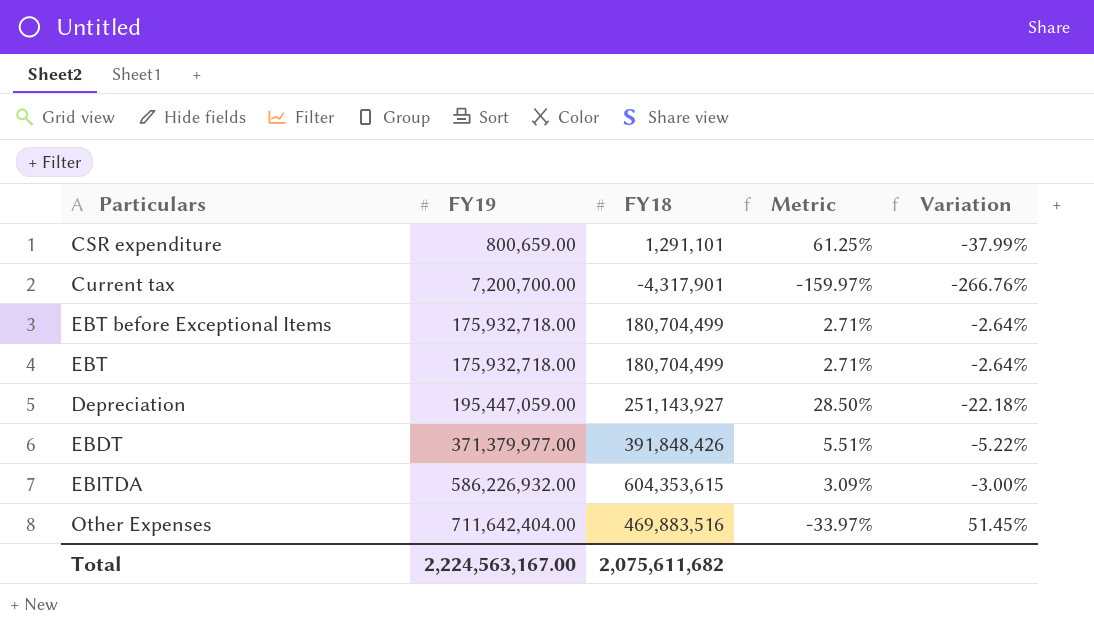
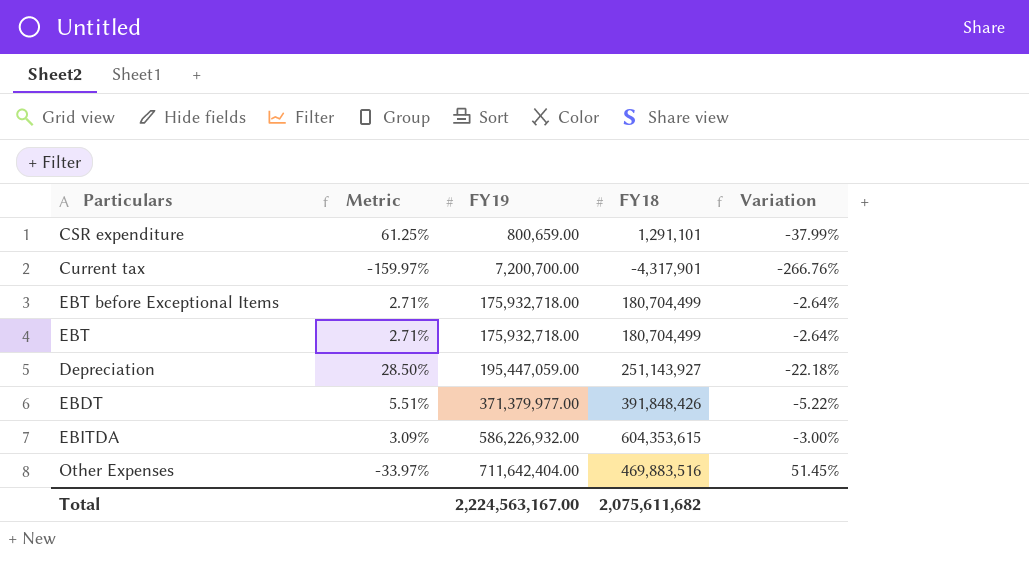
column Metric | position: 4 -> 2

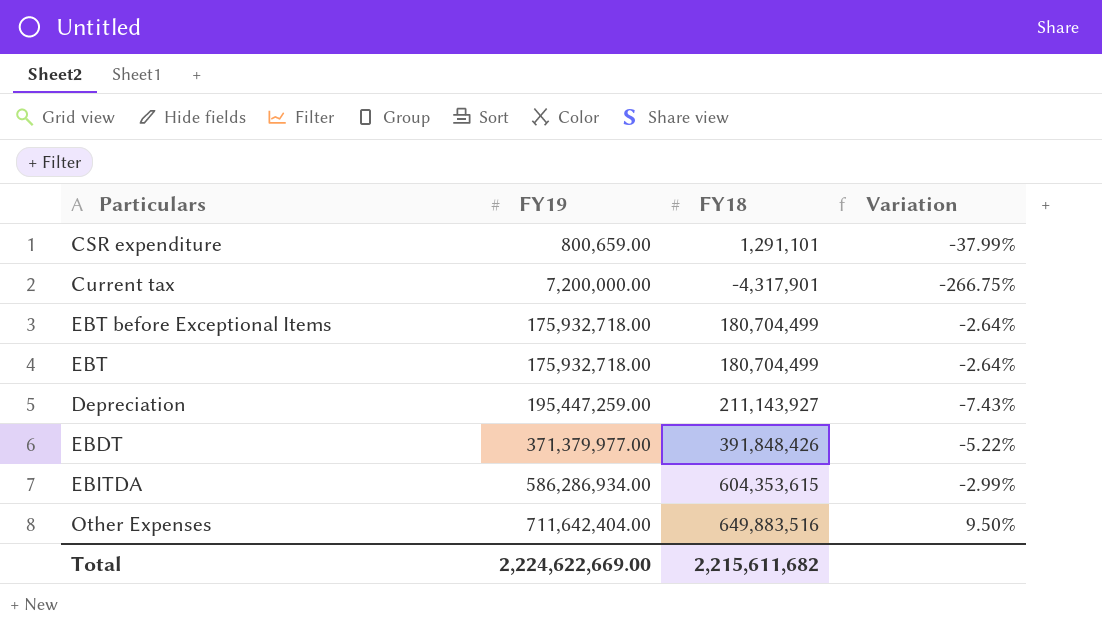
column Metric | formula: ([FY18] - [FY19]) / [FY19] -> none
Current tax | FY19: 7,200,700.00 -> 7,200,000.00
Current tax | Variation: -266.76% -> -266.75%
Depreciation | FY19: 195,447,059.00 -> 195,447,259.00
Depreciation | FY18: 251,143,927 -> 211,143,927
Depreciation | Variation: -22.18% -> -7.43%
EBITDA | FY19: 586,226,932.00 -> 586,286,934.00
EBITDA | Variation: -3.00% -> -2.99%
Other Expenses | FY18: 469,883,516 -> 649,883,516
Other Expenses | Variation: 51.45% -> 9.50%
Total | FY19: 2,224,563,167.00 -> 2,224,622,669.00
Total | FY18: 2,075,611,682 -> 2,215,611,682

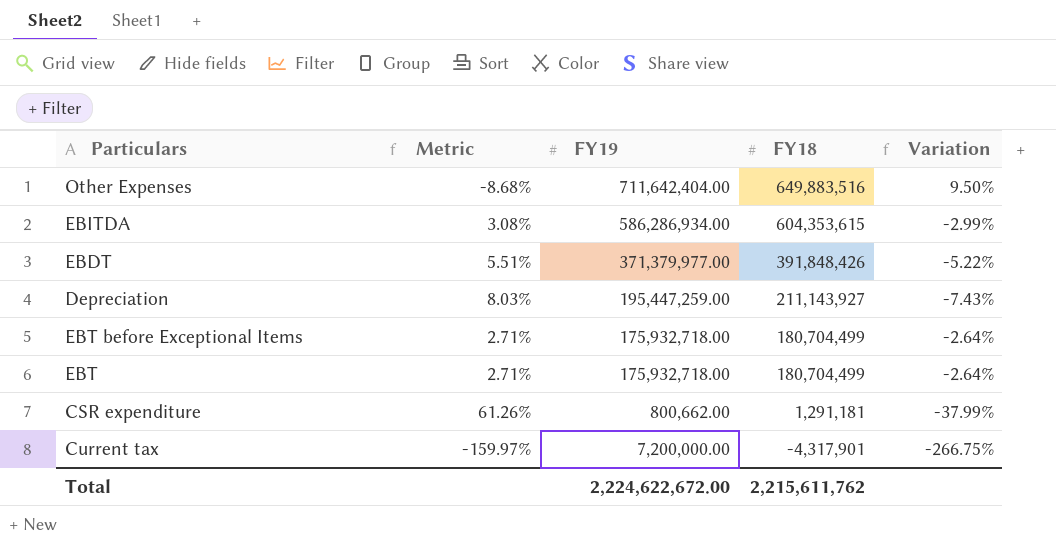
row order: FY19 ascending -> FY18 descending
column Metric | formula: none -> ([FY18] - [FY19]) / [FY19]
CSR expenditure | FY19: 800,659.00 -> 800,662.00
CSR expenditure | FY18: 1,291,101 -> 1,291,181
Total | FY19: 2,224,622,669.00 -> 2,224,622,672.00
Total | FY18: 2,215,611,682 -> 2,215,611,762

